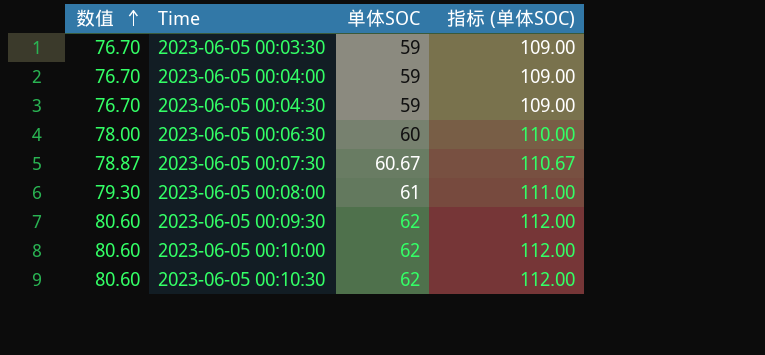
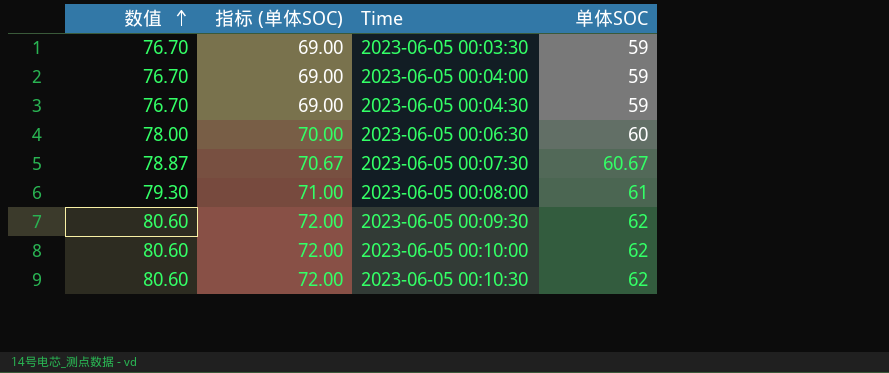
column 指标 (单体SOC) | formula: [单体SOC] + 50 -> [单体SOC] + 10
column 指标 (单体SOC) | position: 4 -> 2

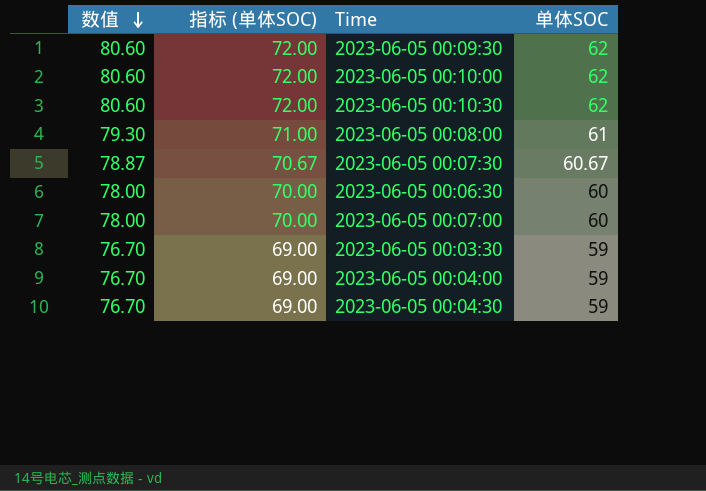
row order: 数值 ascending -> 数值 descending
row 2023-06-05 00:07:00: none -> 78.00 | 70.00 | 60

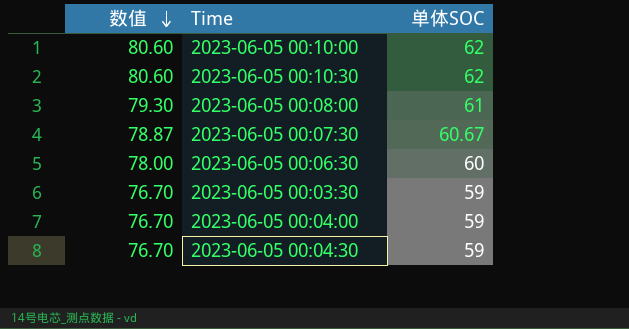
column 指标 (单体SOC) | formula: [单体SOC] + 10 -> none
row 2023-06-05 00:09:30: 80.60 | 72.00 | 62 -> none
row 2023-06-05 00:07:00: 78.00 | 70.00 | 60 -> none

